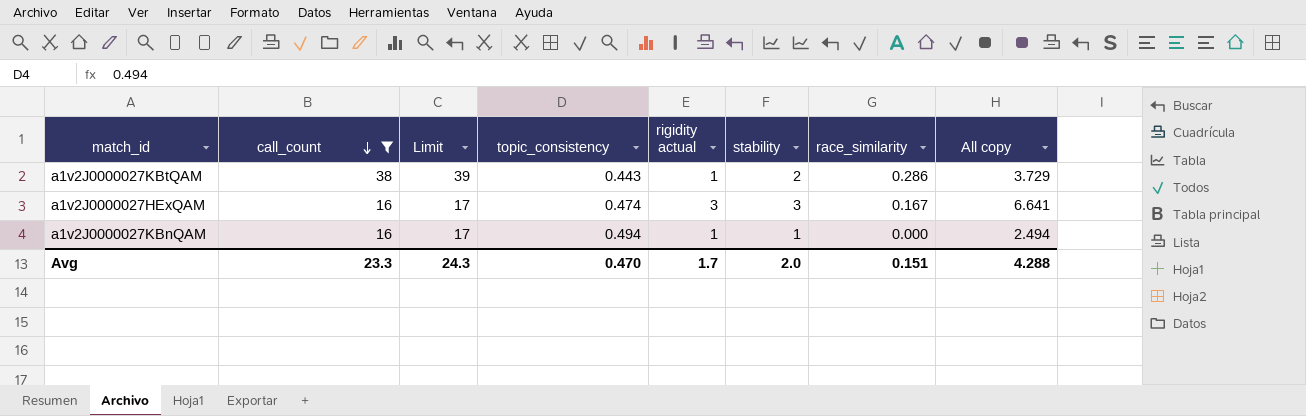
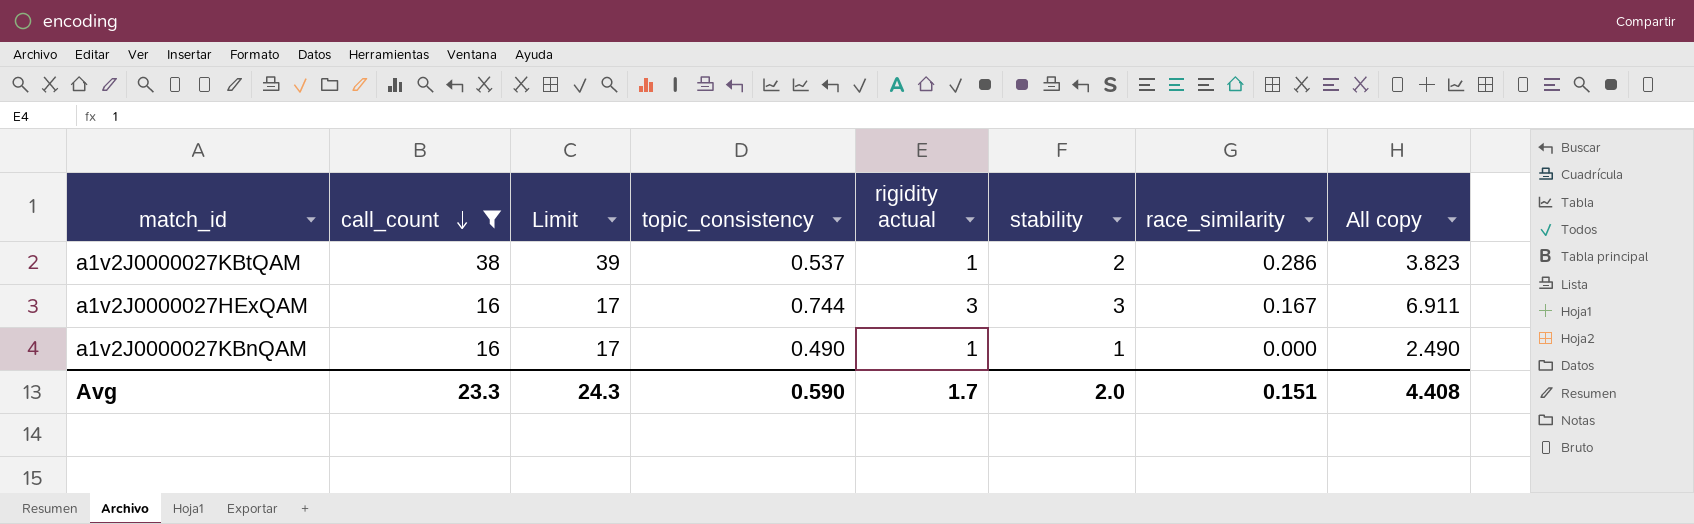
a1v2J0000027KBtQAM | topic_consistency: 0.443 -> 0.537
a1v2J0000027KBtQAM | All copy: 3.729 -> 3.823
a1v2J0000027HExQAM | topic_consistency: 0.474 -> 0.744
a1v2J0000027HExQAM | All copy: 6.641 -> 6.911
a1v2J0000027KBnQAM | topic_consistency: 0.494 -> 0.490
a1v2J0000027KBnQAM | All copy: 2.494 -> 2.490
Avg | topic_consistency: 0.470 -> 0.590
Avg | All copy: 4.288 -> 4.408

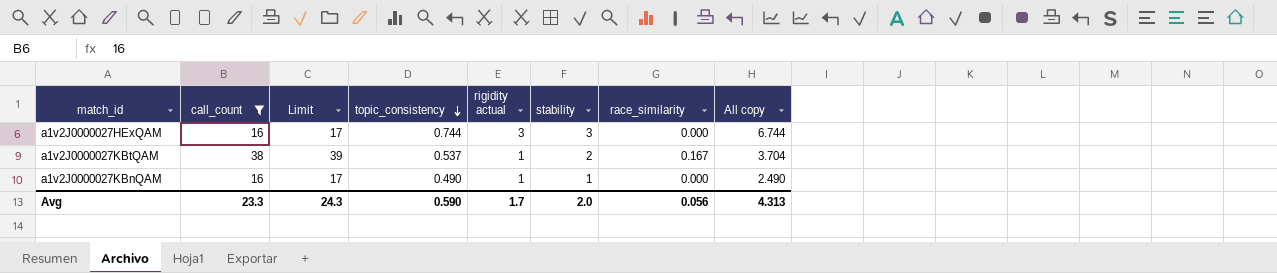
row order: call_count descending -> topic_consistency descending
a1v2J0000027HExQAM | race_similarity: 0.167 -> 0.000
a1v2J0000027HExQAM | All copy: 6.911 -> 6.744
a1v2J0000027KBtQAM | race_similarity: 0.286 -> 0.167
a1v2J0000027KBtQAM | All copy: 3.823 -> 3.704
Avg | race_similarity: 0.151 -> 0.056
Avg | All copy: 4.408 -> 4.313

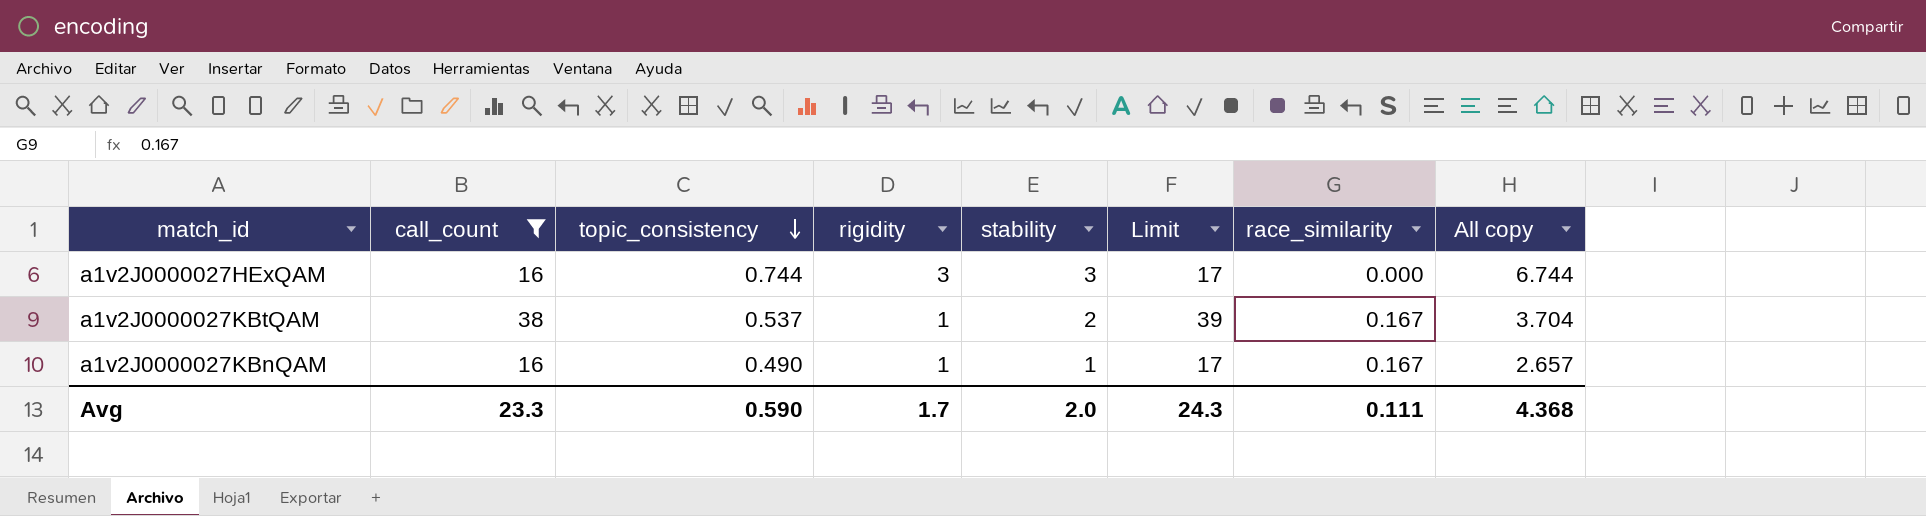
column name: rigidity actual -> rigidity
column Limit | position: 3 -> 6
a1v2J0000027KBnQAM | race_similarity: 0.000 -> 0.167
a1v2J0000027KBnQAM | All copy: 2.490 -> 2.657
Avg | race_similarity: 0.056 -> 0.111
Avg | All copy: 4.313 -> 4.368

